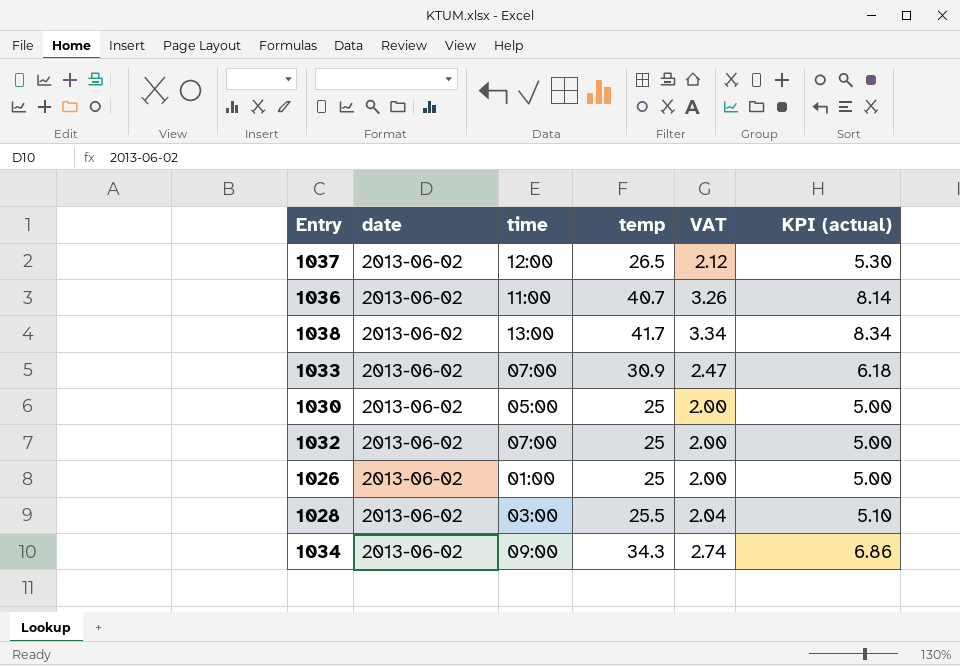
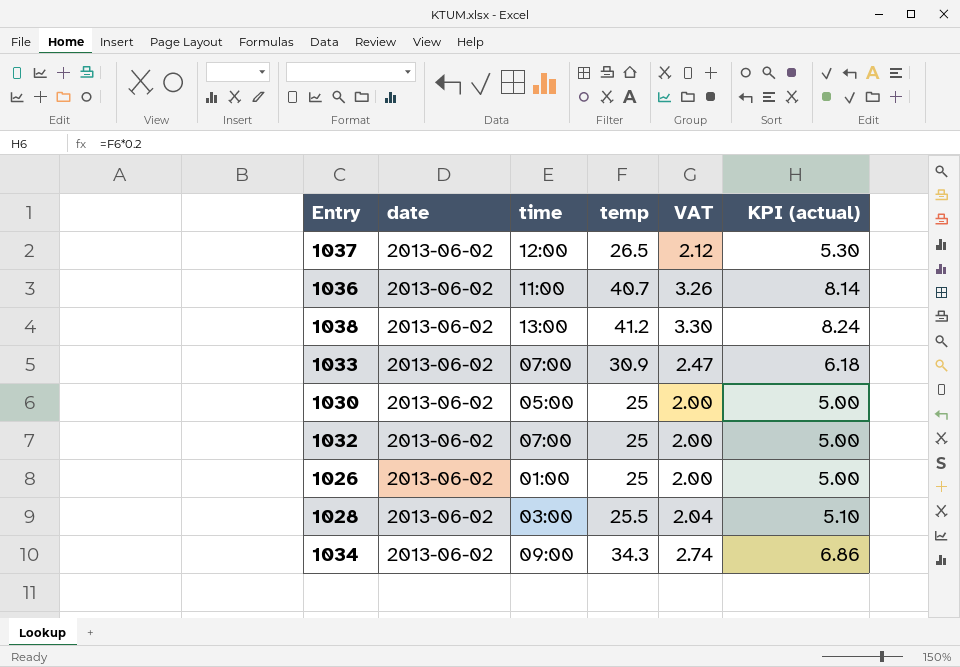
1038 | temp: 41.7 -> 41.2
1038 | VAT: 3.34 -> 3.30
1038 | KPI (actual): 8.34 -> 8.24

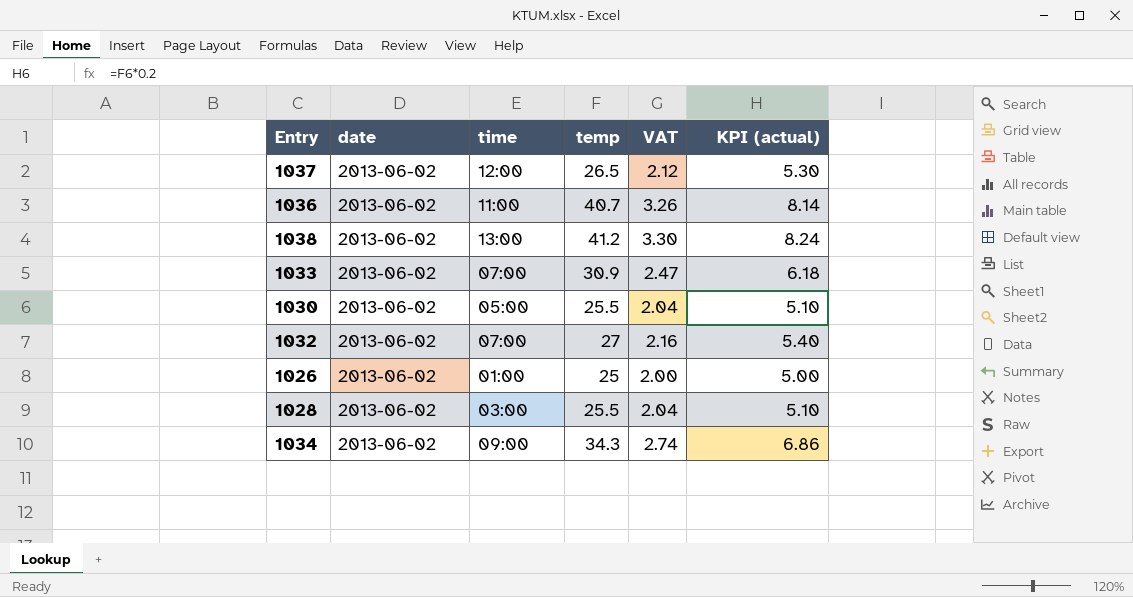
1030 | temp: 25 -> 25.5
1030 | VAT: 2.00 -> 2.04
1030 | KPI (actual): 5.00 -> 5.10
1032 | temp: 25 -> 27
1032 | VAT: 2.00 -> 2.16
1032 | KPI (actual): 5.00 -> 5.40

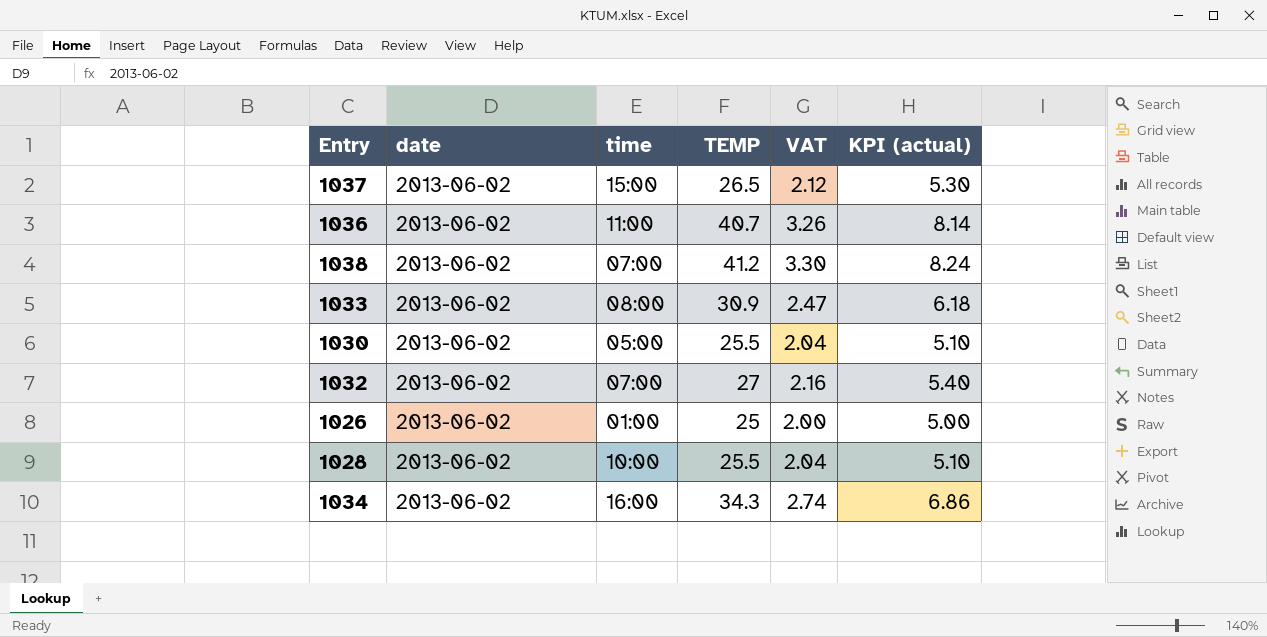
column name: temp -> TEMP
1037 | time: 12:00 -> 15:00
1038 | time: 13:00 -> 07:00
1033 | time: 07:00 -> 08:00
1028 | time: 03:00 -> 10:00
1034 | time: 09:00 -> 16:00

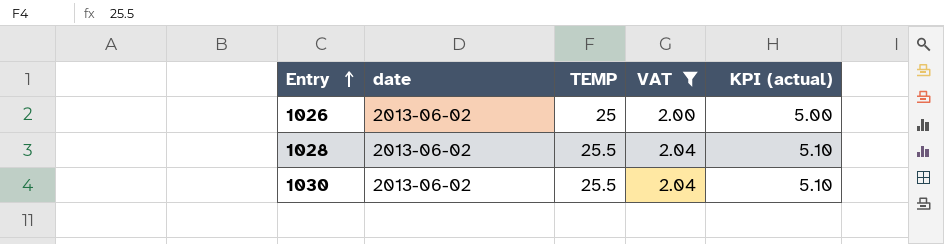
filter: none -> VAT <= 2.04
row order: none -> Entry ascending
column time | position: 3 -> none

